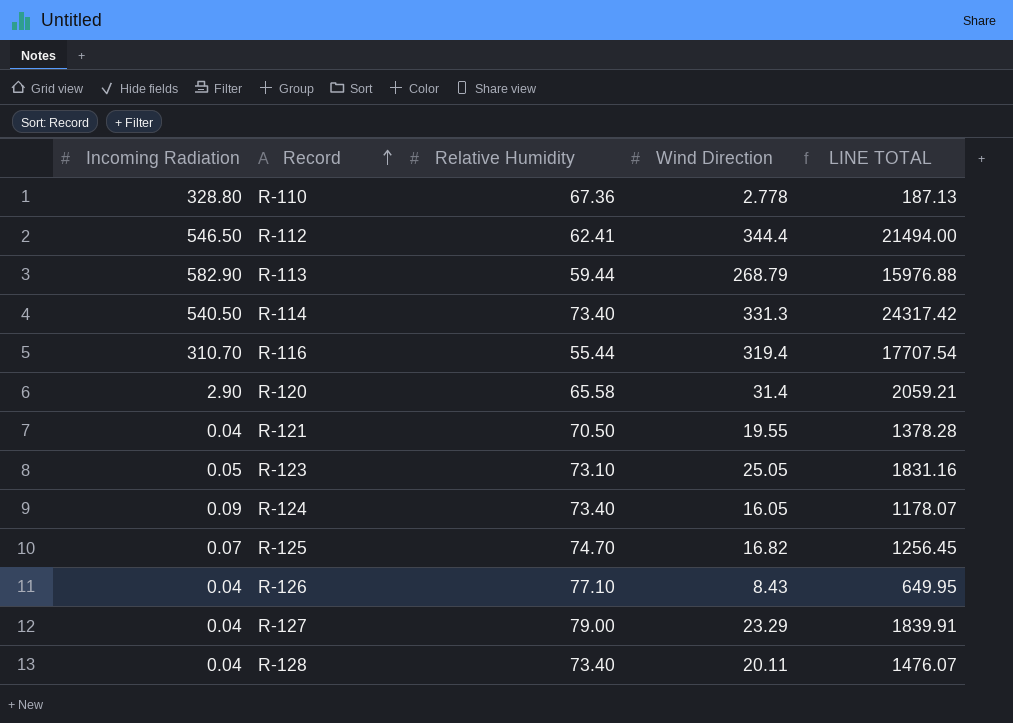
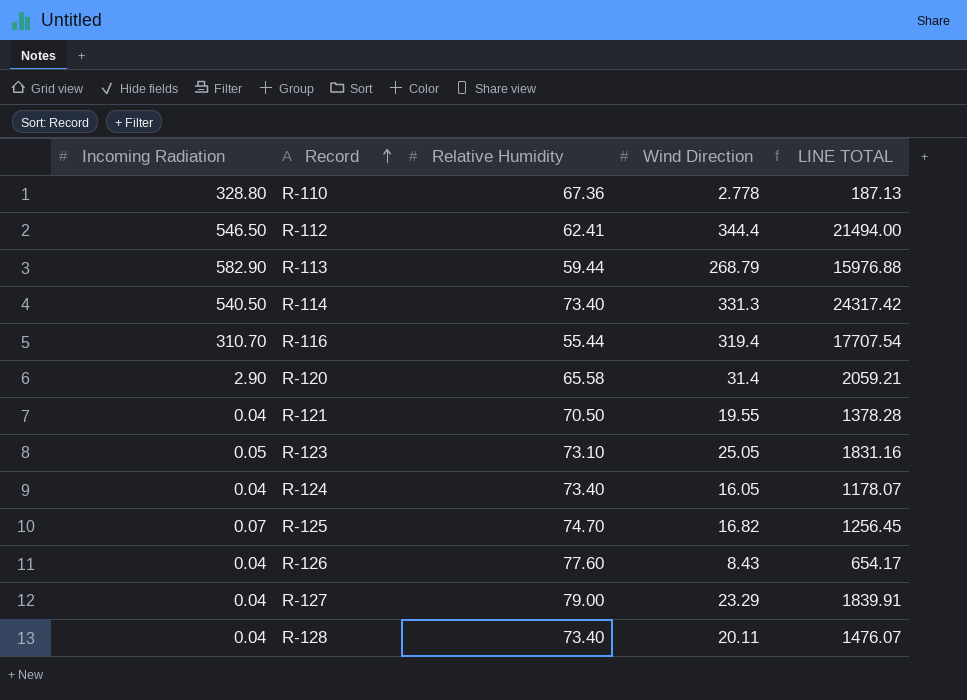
R-124 | Incoming Radiation: 0.09 -> 0.04
R-126 | Relative Humidity: 77.10 -> 77.60
R-126 | LINE TOTAL: 649.95 -> 654.17

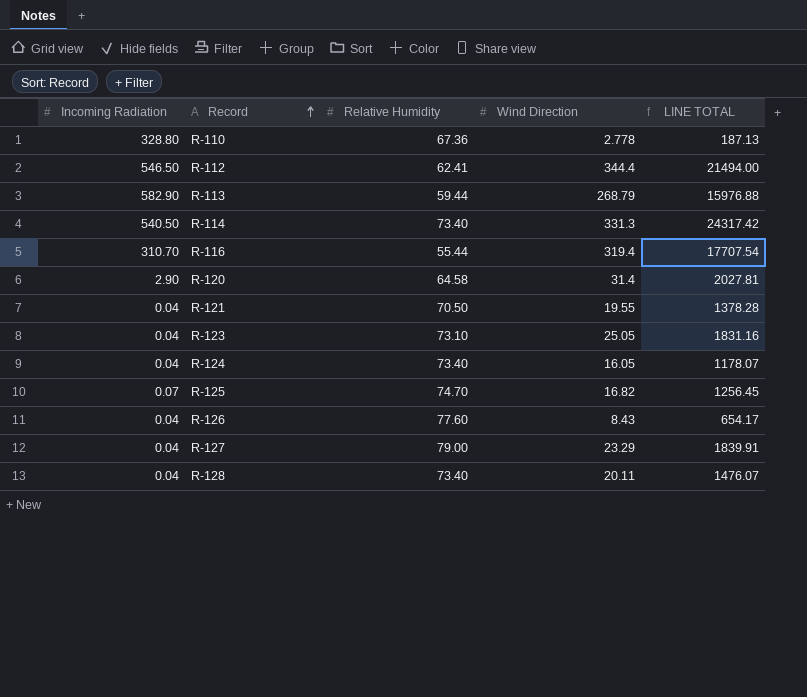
R-120 | Relative Humidity: 65.58 -> 64.58
R-120 | LINE TOTAL: 2059.21 -> 2027.81
R-123 | Incoming Radiation: 0.05 -> 0.04

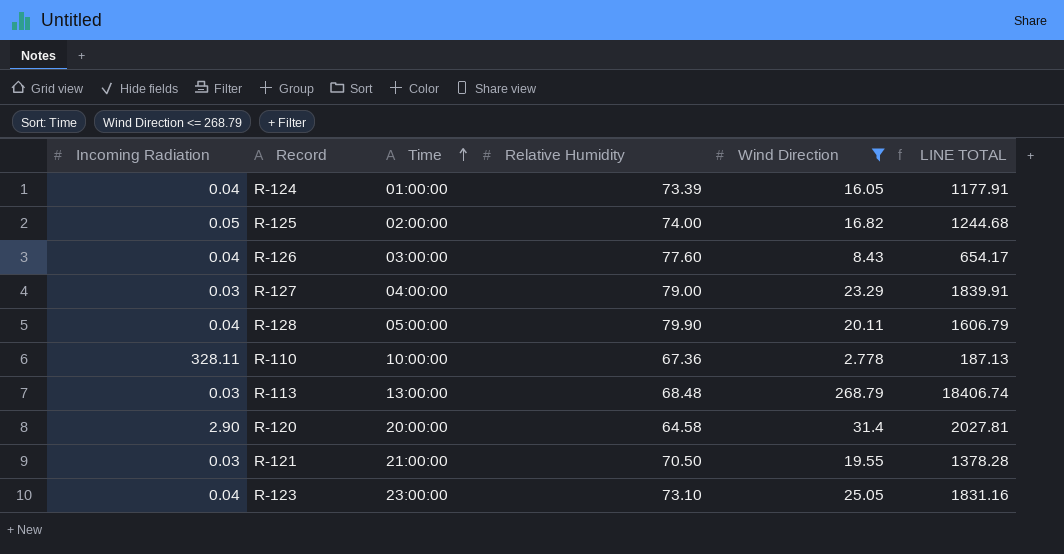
filter: none -> Wind Direction <= 268.79
row order: Record ascending -> Time ascending
column Time | position: none -> 3
R-124 | Relative Humidity: 73.40 -> 73.39
R-124 | LINE TOTAL: 1178.07 -> 1177.91
R-125 | Incoming Radiation: 0.07 -> 0.05
R-125 | Relative Humidity: 74.70 -> 74.00
R-125 | LINE TOTAL: 1256.45 -> 1244.68
R-127 | Incoming Radiation: 0.04 -> 0.03
R-128 | Relative Humidity: 73.40 -> 79.90
R-128 | LINE TOTAL: 1476.07 -> 1606.79
R-110 | Incoming Radiation: 328.80 -> 328.11
R-113 | Incoming Radiation: 582.90 -> 0.03
R-113 | Relative Humidity: 59.44 -> 68.48
R-113 | LINE TOTAL: 15976.88 -> 18406.74
R-121 | Incoming Radiation: 0.04 -> 0.03

